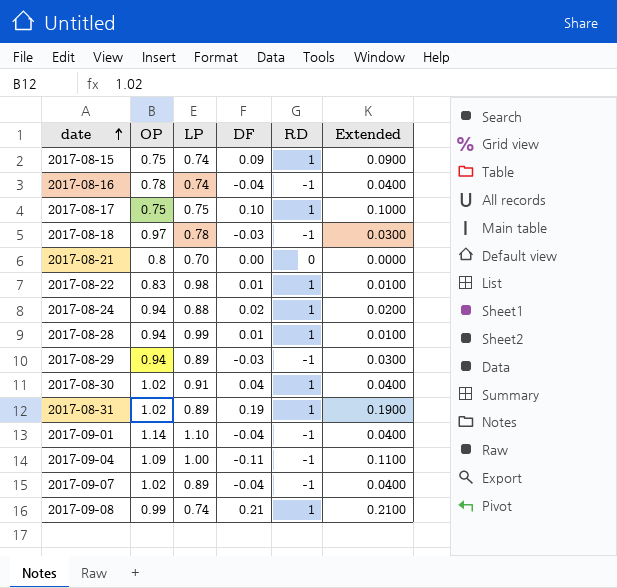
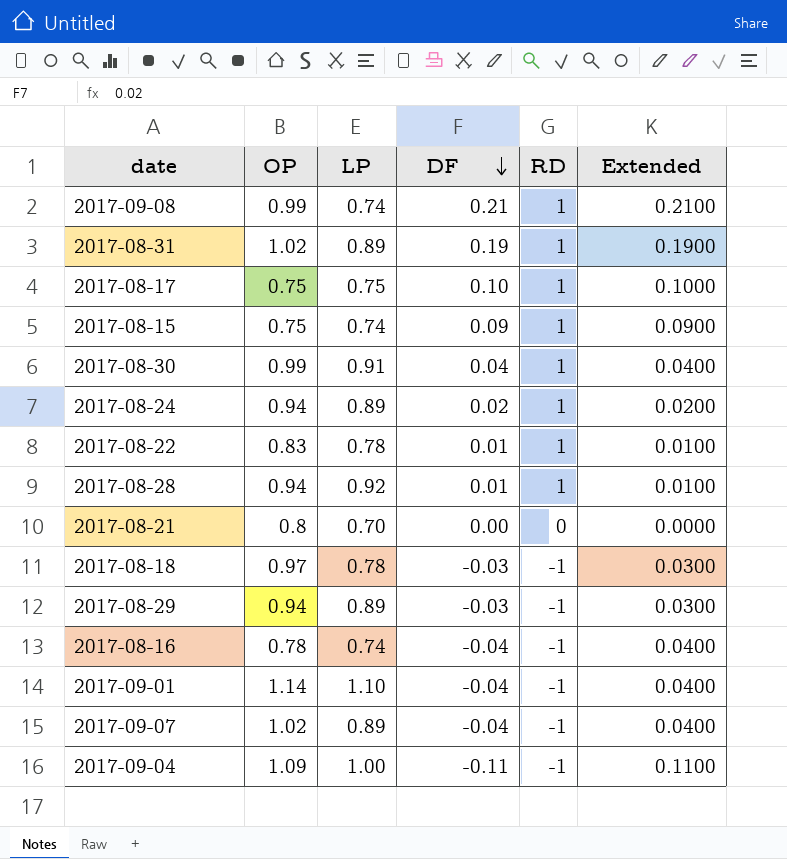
row order: date ascending -> DF descending
2017-08-30 | OP: 1.02 -> 0.99
2017-08-24 | LP: 0.88 -> 0.89
2017-08-22 | LP: 0.98 -> 0.78
2017-08-28 | LP: 0.99 -> 0.92

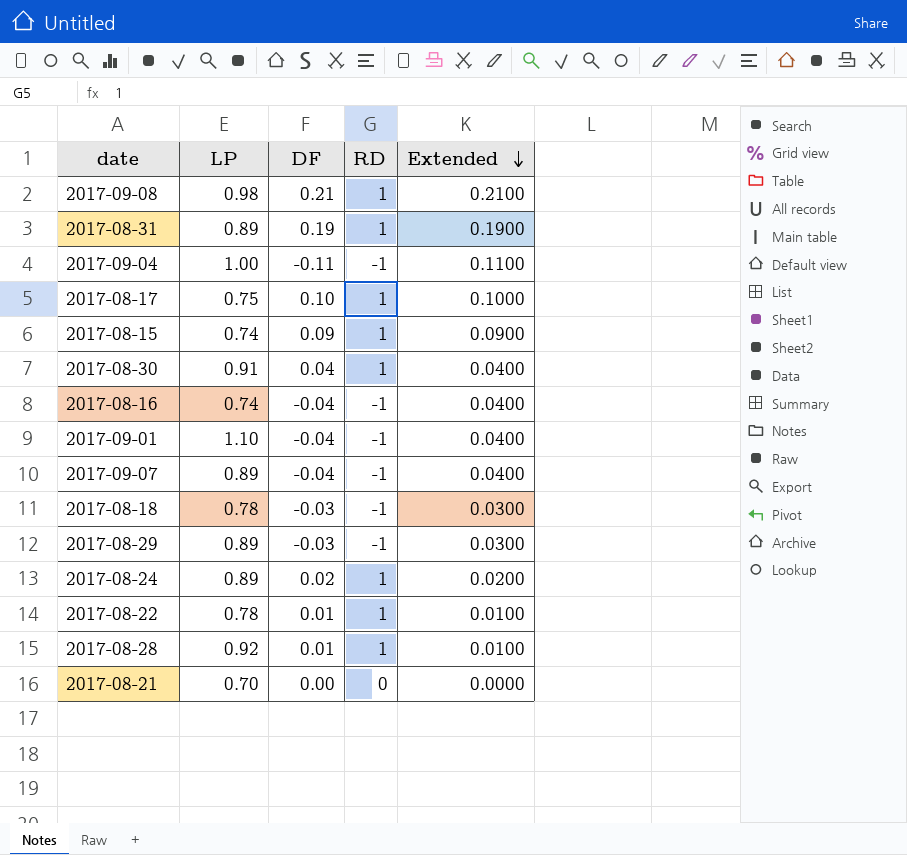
row order: DF descending -> Extended descending
column OP | position: 2 -> none
2017-09-08 | LP: 0.74 -> 0.98

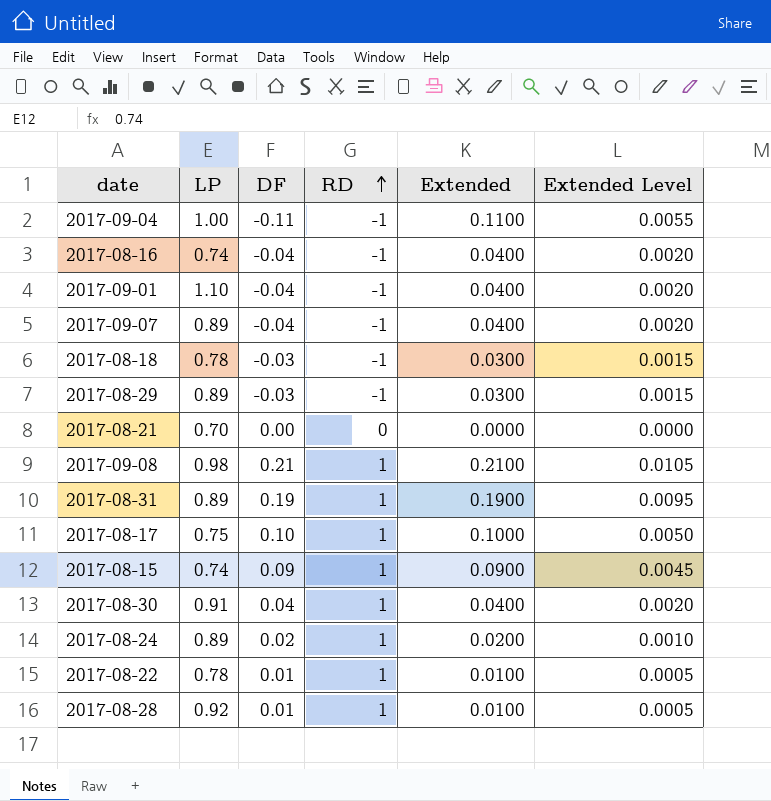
row order: Extended descending -> RD ascending
column Extended Level | formula: none -> [Extended] * 0.05

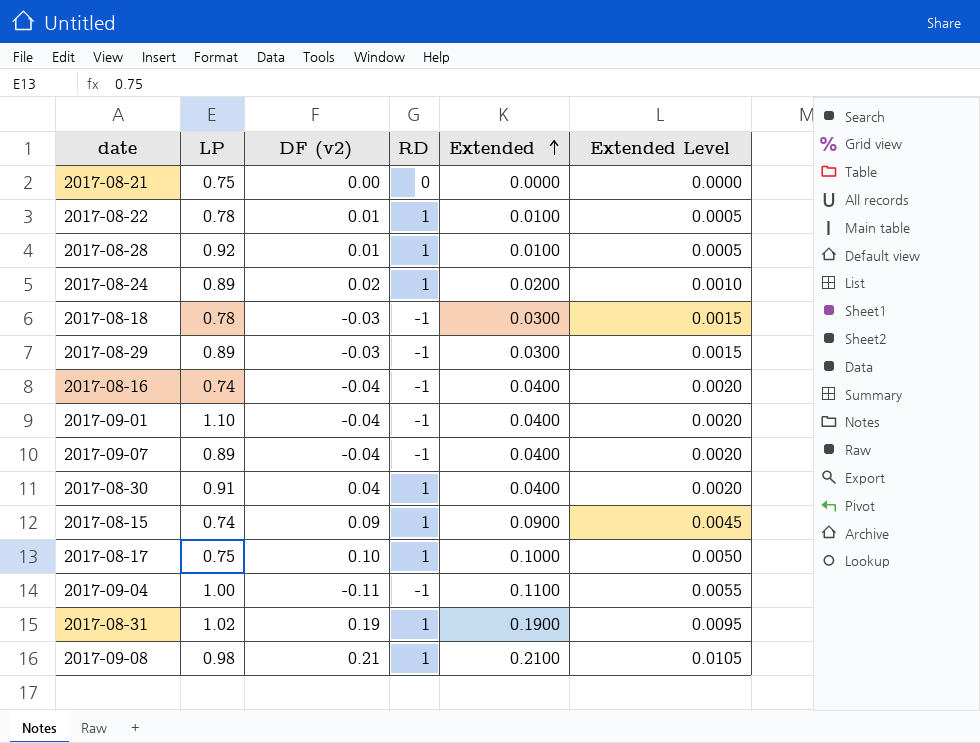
row order: RD ascending -> Extended ascending
column name: DF -> DF (v2)
2017-08-21 | LP: 0.70 -> 0.75
2017-08-31 | LP: 0.89 -> 1.02

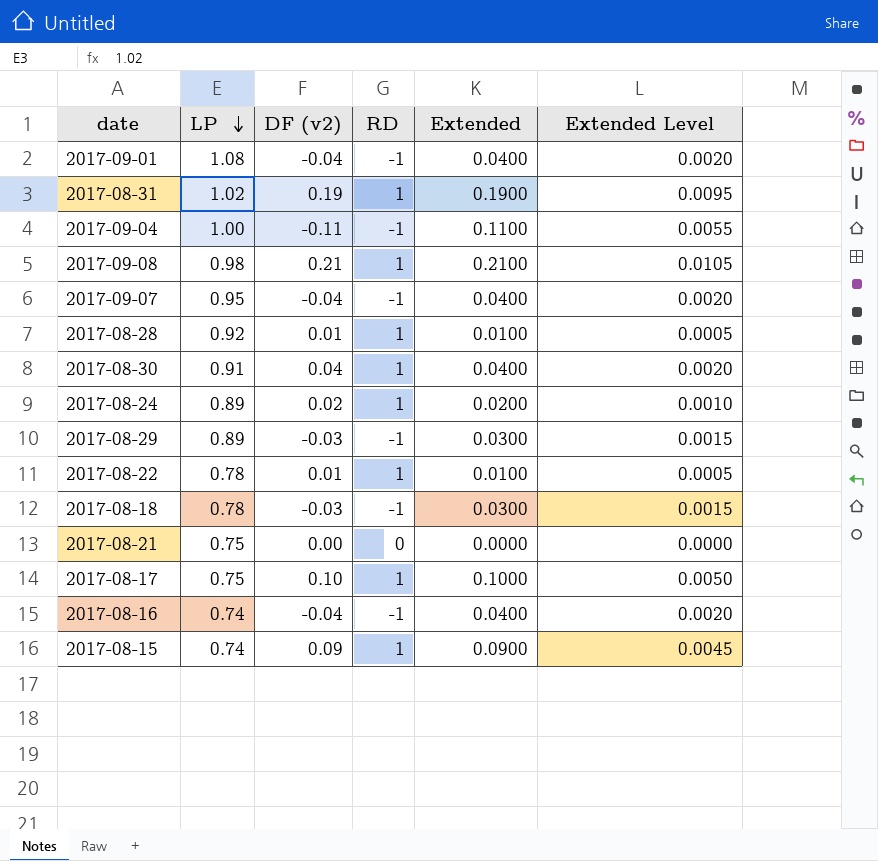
row order: Extended ascending -> LP descending
2017-09-01 | LP: 1.10 -> 1.08
2017-09-07 | LP: 0.89 -> 0.95

